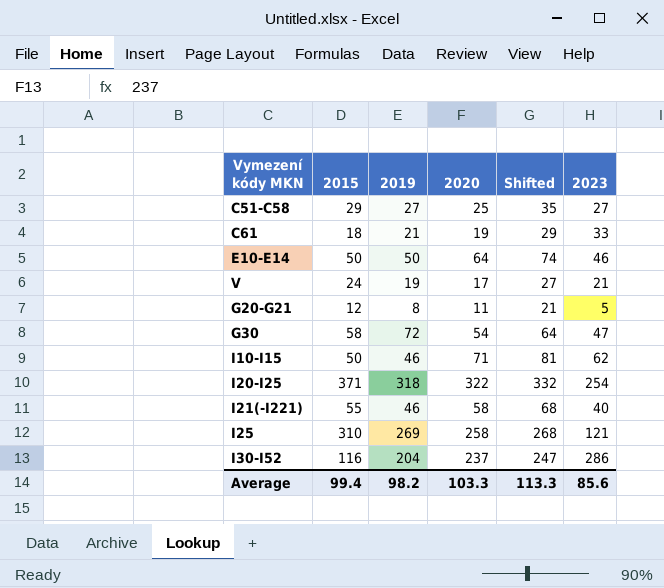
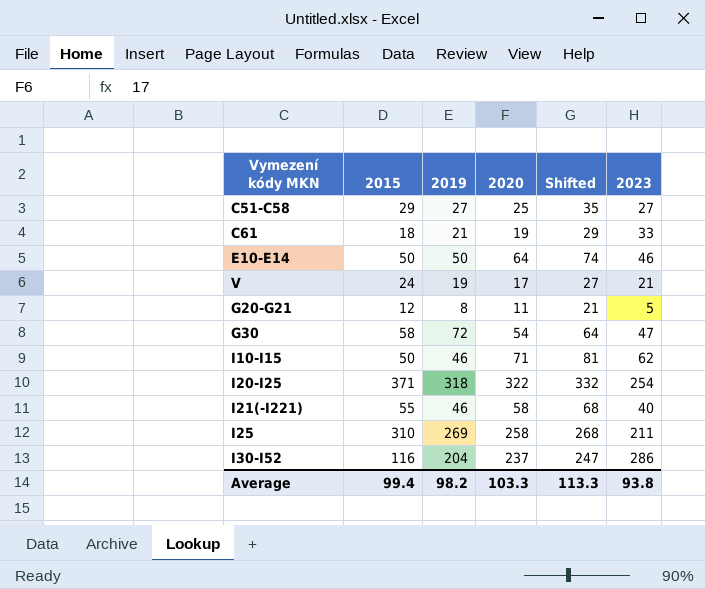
I25 | 2023: 121 -> 211
Average | 2023: 85.6 -> 93.8

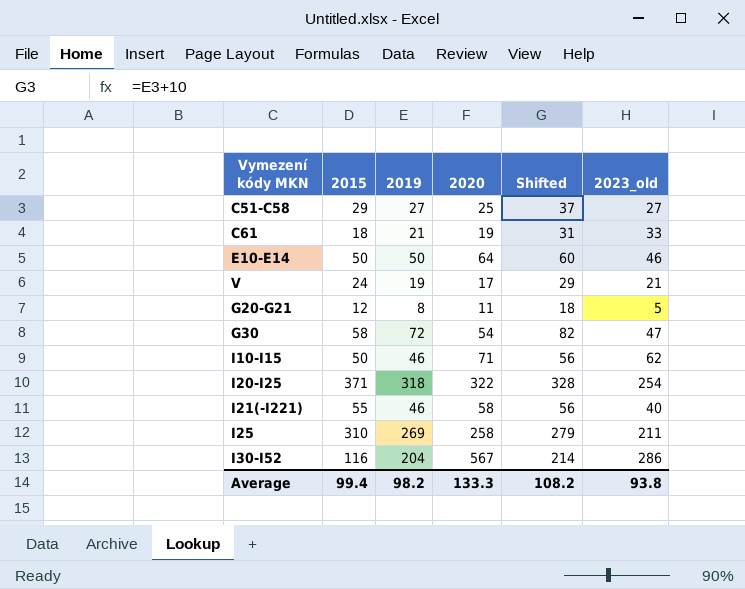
column Shifted | formula: [2020] + 10 -> [2019] + 10
column name: 2023 -> 2023_old
I30-I52 | 2020: 237 -> 567
Average | 2020: 103.3 -> 133.3
Average | Shifted: 113.3 -> 108.2

